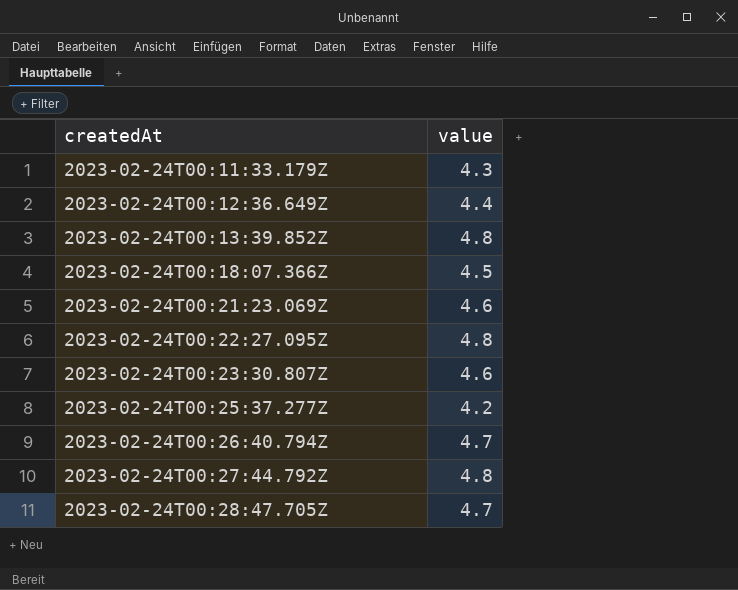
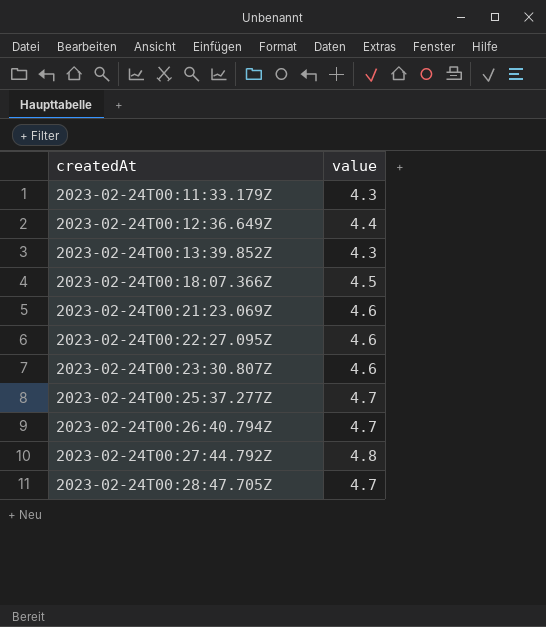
2023-02-24T00:13:39.852Z | value: 4.8 -> 4.3
2023-02-24T00:22:27.095Z | value: 4.8 -> 4.6
2023-02-24T00:25:37.277Z | value: 4.2 -> 4.7

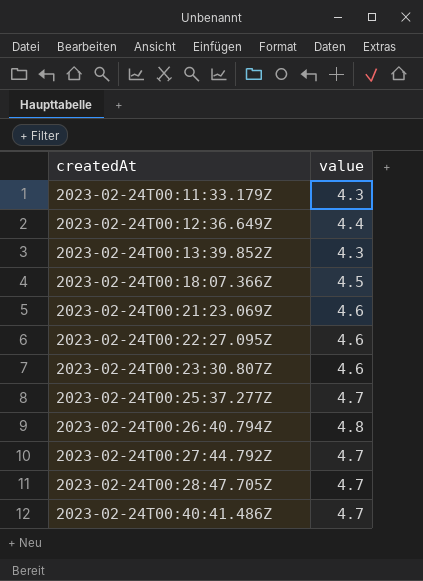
2023-02-24T00:26:40.794Z | value: 4.7 -> 4.8
2023-02-24T00:27:44.792Z | value: 4.8 -> 4.7
row 2023-02-24T00:40:41.486Z: none -> 4.7

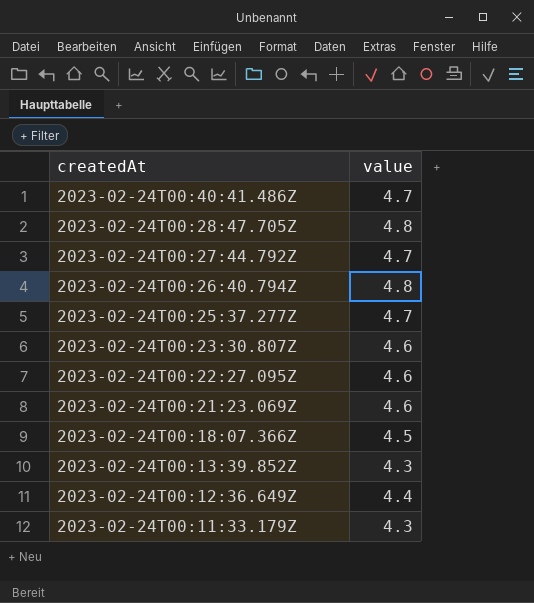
row order: createdAt ascending -> createdAt descending
2023-02-24T00:28:47.705Z | value: 4.7 -> 4.8

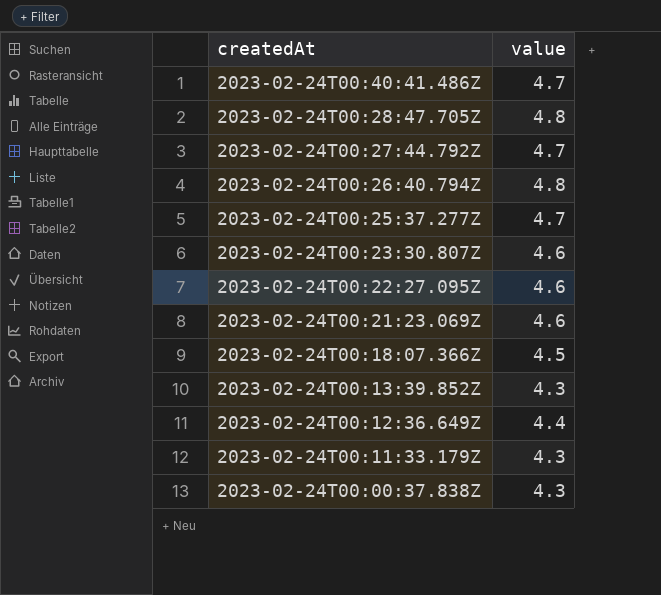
row 2023-02-24T00:00:37.838Z: none -> 4.3

